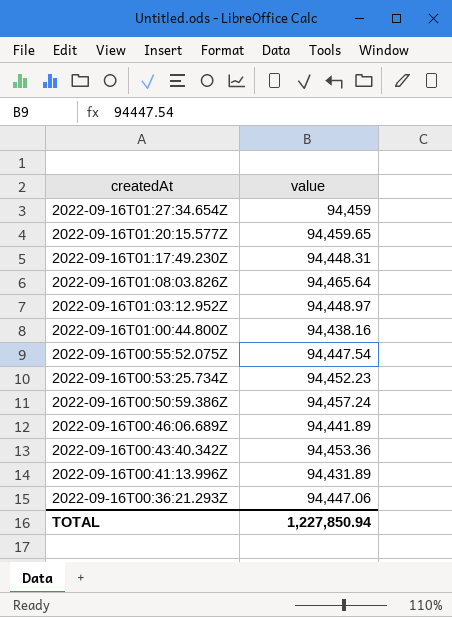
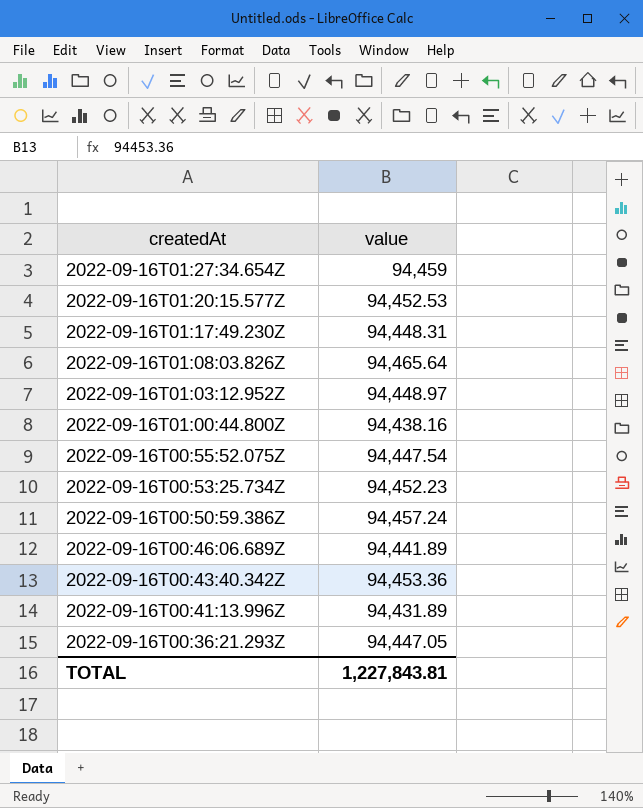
2022-09-16T01:20:15.577Z | value: 94,459.65 -> 94,452.53
2022-09-16T00:36:21.293Z | value: 94,447.06 -> 94,447.05
TOTAL | value: 1,227,850.94 -> 1,227,843.81

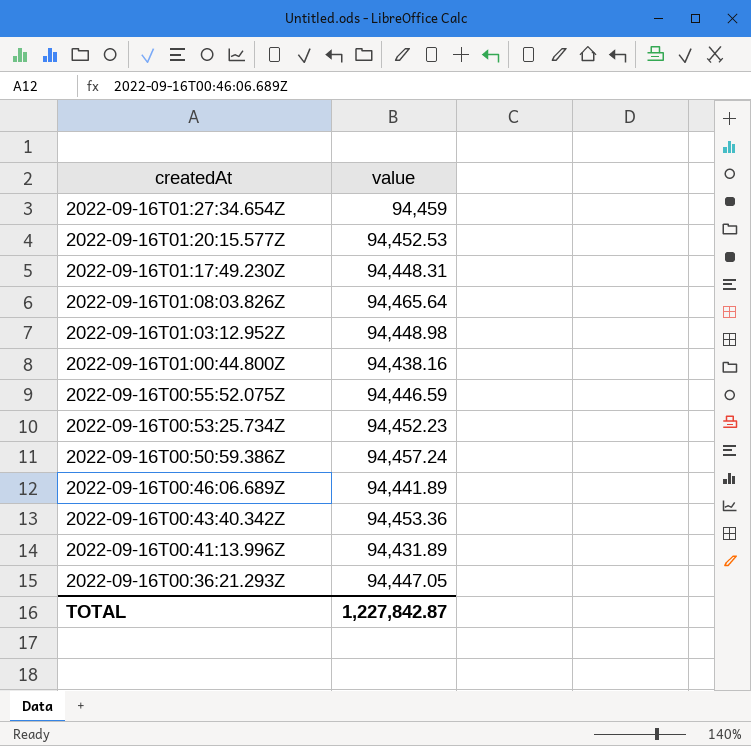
2022-09-16T01:03:12.952Z | value: 94,448.97 -> 94,448.98
2022-09-16T00:55:52.075Z | value: 94,447.54 -> 94,446.59
TOTAL | value: 1,227,843.81 -> 1,227,842.87

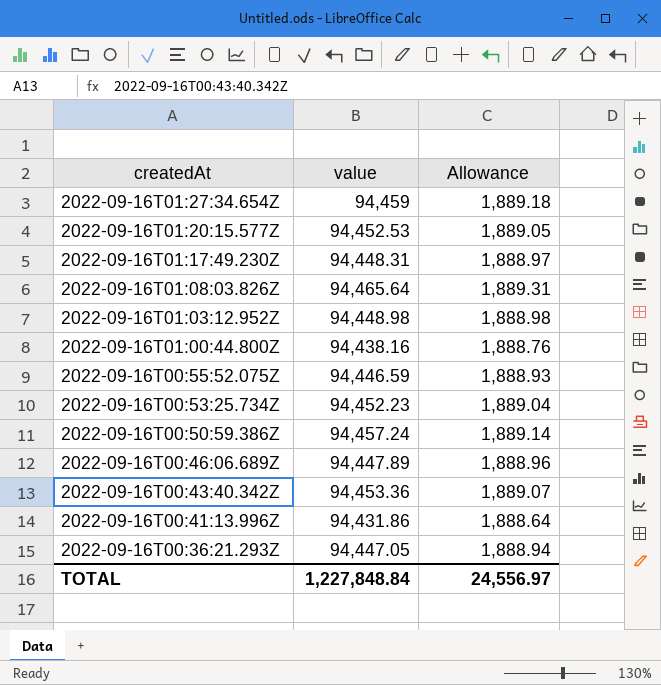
column Allowance | formula: none -> [value] * 0.02
2022-09-16T00:46:06.689Z | value: 94,441.89 -> 94,447.89
2022-09-16T00:41:13.996Z | value: 94,431.89 -> 94,431.86
TOTAL | value: 1,227,842.87 -> 1,227,848.84

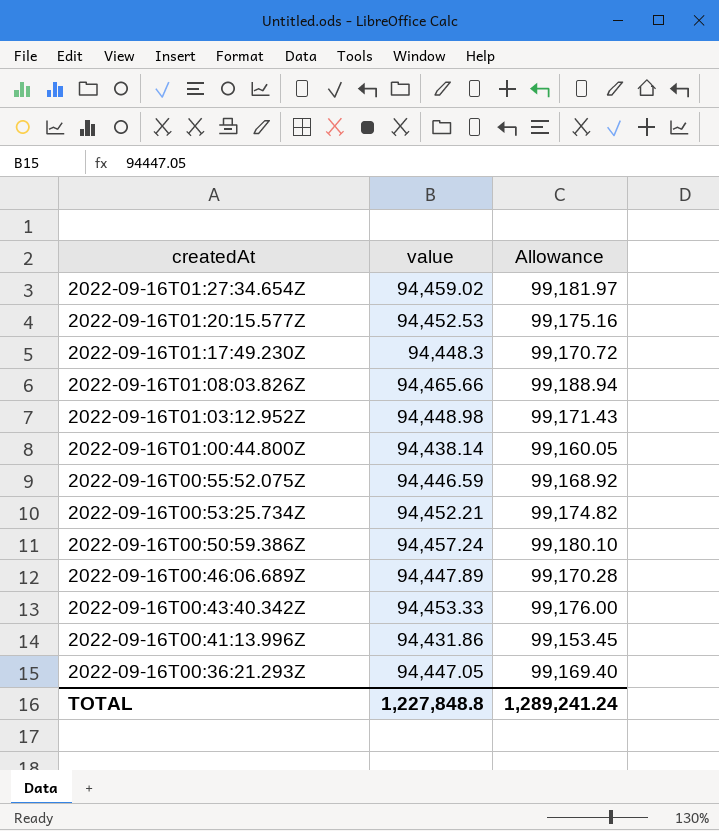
column Allowance | formula: [value] * 0.02 -> [value] * 1.05
2022-09-16T01:27:34.654Z | value: 94,459 -> 94,459.02
2022-09-16T01:17:49.230Z | value: 94,448.31 -> 94,448.3
2022-09-16T01:08:03.826Z | value: 94,465.64 -> 94,465.66
2022-09-16T01:00:44.800Z | value: 94,438.16 -> 94,438.14
2022-09-16T00:53:25.734Z | value: 94,452.23 -> 94,452.21
2022-09-16T00:43:40.342Z | value: 94,453.36 -> 94,453.33
TOTAL | value: 1,227,848.84 -> 1,227,848.8
TOTAL | Allowance: 24,556.97 -> 1,289,241.24

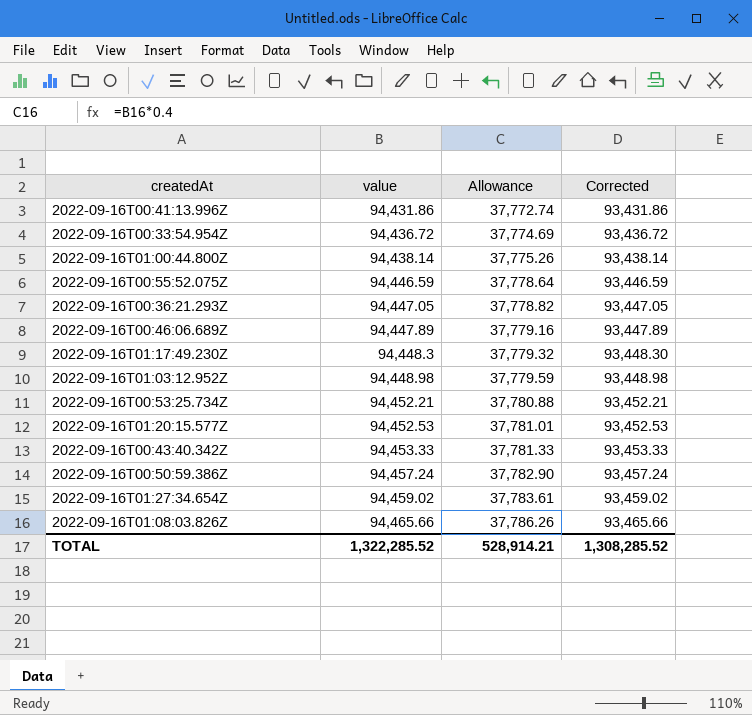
row order: createdAt descending -> value ascending
column Allowance | formula: [value] * 1.05 -> [value] * 0.4
column Corrected | formula: none -> [value] - 1000
row 2022-09-16T00:33:54.954Z: none -> 94,436.72 | 37,774.69 | 93,436.72
TOTAL | value: 1,227,848.8 -> 1,322,285.52
TOTAL | Allowance: 1,289,241.24 -> 528,914.21

